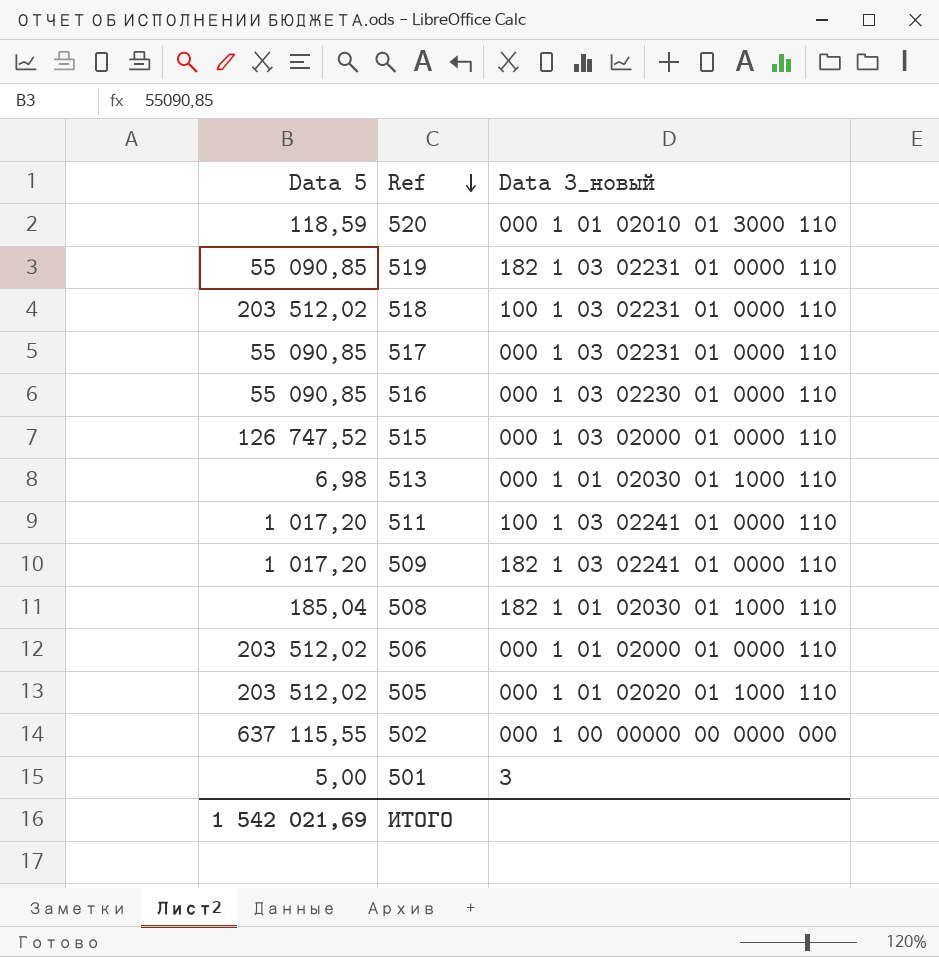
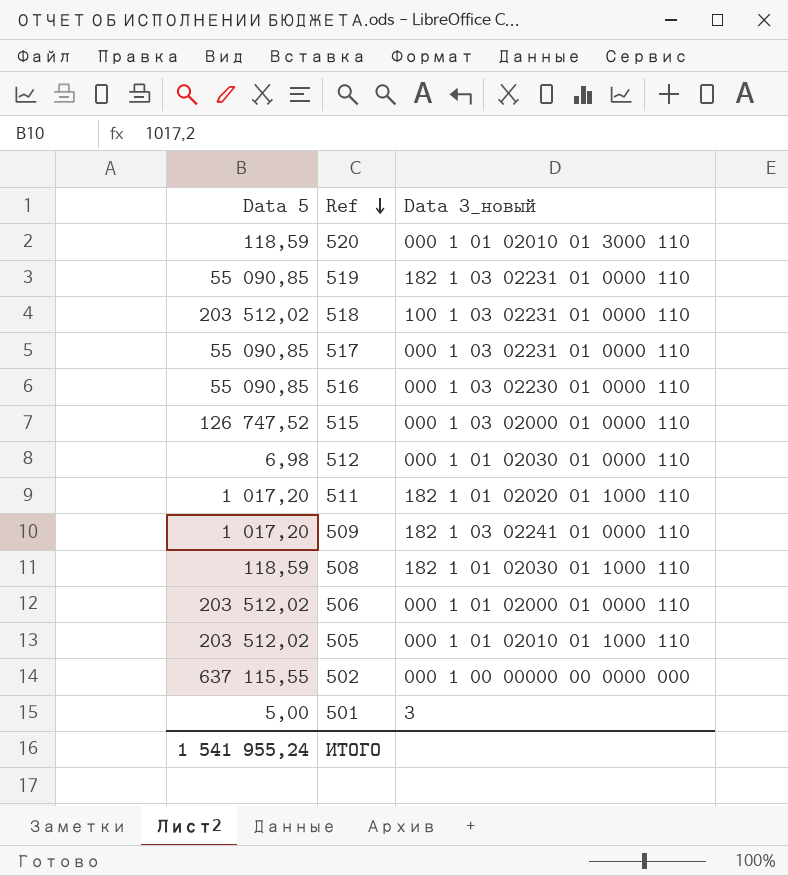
row 513: 6,98 | 000 1 01 02030 01 1000 110 -> none
row 512: none -> 6,98 | 000 1 01 02030 01 0000 110
511 | Data 3_новый: 100 1 03 02241 01 0000 110 -> 182 1 01 02020 01 1000 110
508 | Data 5: 185,04 -> 118,59
505 | Data 3_новый: 000 1 01 02020 01 1000 110 -> 000 1 01 02010 01 1000 110
ИТОГО | Data 5: 1 542 021,69 -> 1 541 955,24

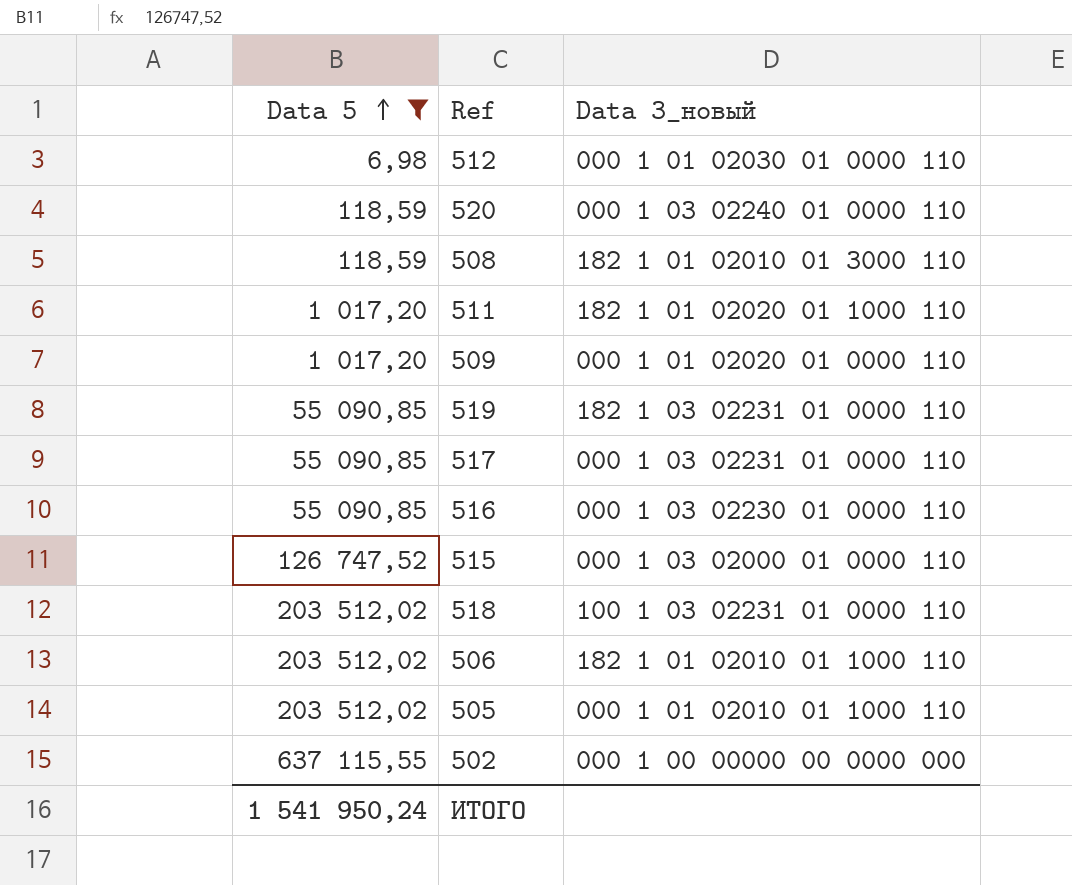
filter: none -> Data 5 != 5,00
row order: Ref descending -> Data 5 ascending
520 | Data 3_новый: 000 1 01 02010 01 3000 110 -> 000 1 03 02240 01 0000 110
508 | Data 3_новый: 182 1 01 02030 01 1000 110 -> 182 1 01 02010 01 3000 110
509 | Data 3_новый: 182 1 03 02241 01 0000 110 -> 000 1 01 02020 01 0000 110
506 | Data 3_новый: 000 1 01 02000 01 0000 110 -> 182 1 01 02010 01 1000 110
ИТОГО | Data 5: 1 541 955,24 -> 1 541 950,24

